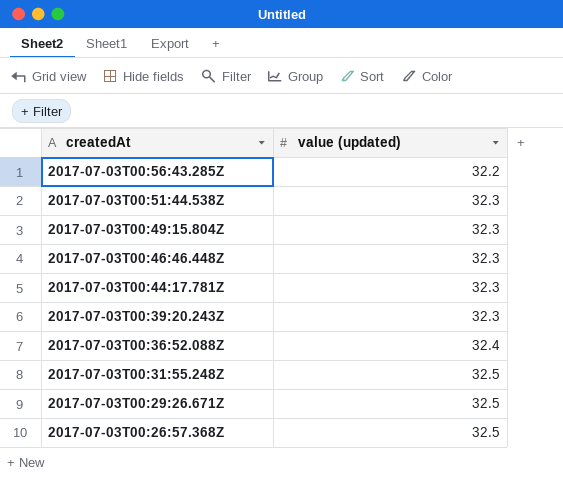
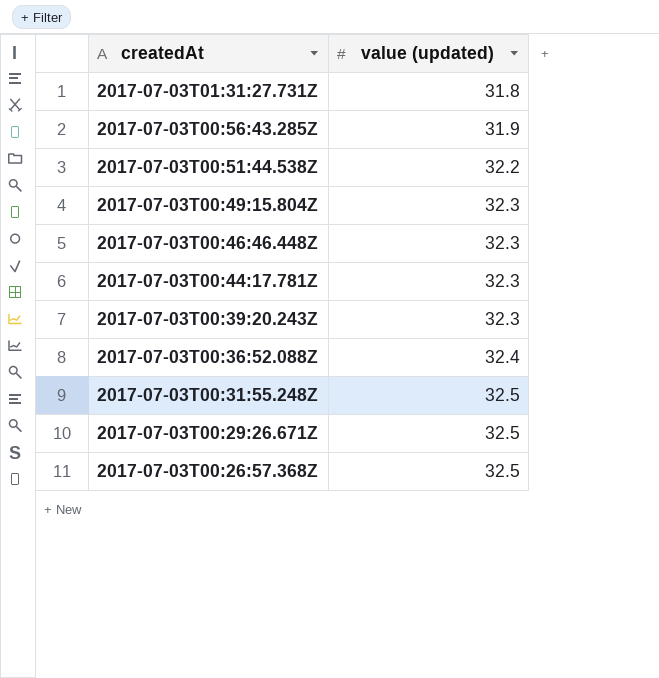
row 2017-07-03T01:31:27.731Z: none -> 31.8
2017-07-03T00:56:43.285Z | value (updated): 32.2 -> 31.9
2017-07-03T00:51:44.538Z | value (updated): 32.3 -> 32.2

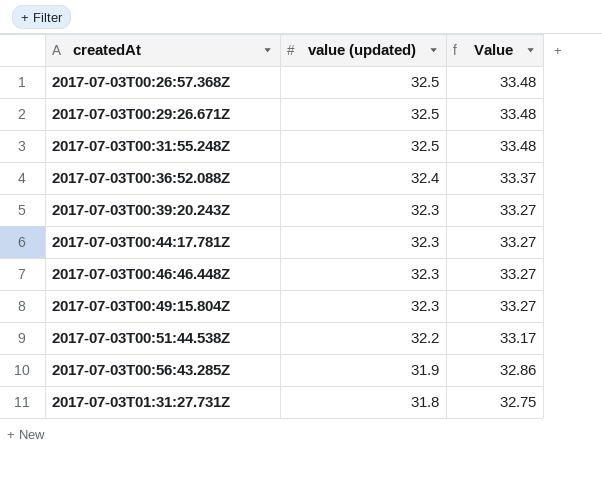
row order: createdAt descending -> createdAt ascending
column Value | formula: none -> [value (updated)] * 1.03

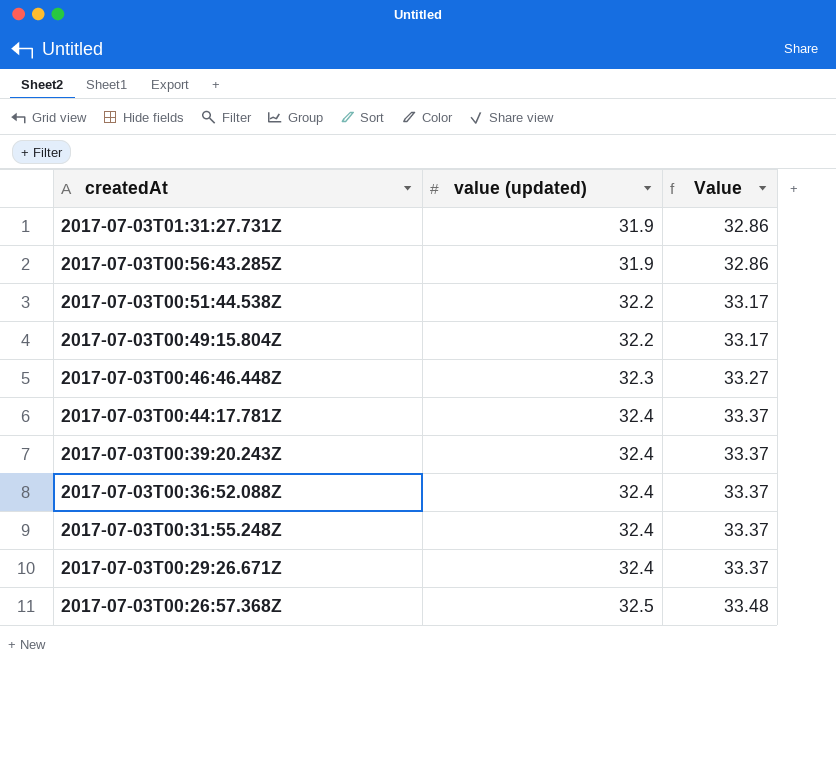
row order: createdAt ascending -> createdAt descending
2017-07-03T01:31:27.731Z | value (updated): 31.8 -> 31.9
2017-07-03T01:31:27.731Z | Value: 32.75 -> 32.86
2017-07-03T00:49:15.804Z | value (updated): 32.3 -> 32.2
2017-07-03T00:49:15.804Z | Value: 33.27 -> 33.17
2017-07-03T00:44:17.781Z | value (updated): 32.3 -> 32.4
2017-07-03T00:44:17.781Z | Value: 33.27 -> 33.37
2017-07-03T00:39:20.243Z | value (updated): 32.3 -> 32.4
2017-07-03T00:39:20.243Z | Value: 33.27 -> 33.37
2017-07-03T00:31:55.248Z | value (updated): 32.5 -> 32.4
2017-07-03T00:31:55.248Z | Value: 33.48 -> 33.37
2017-07-03T00:29:26.671Z | value (updated): 32.5 -> 32.4
2017-07-03T00:29:26.671Z | Value: 33.48 -> 33.37

